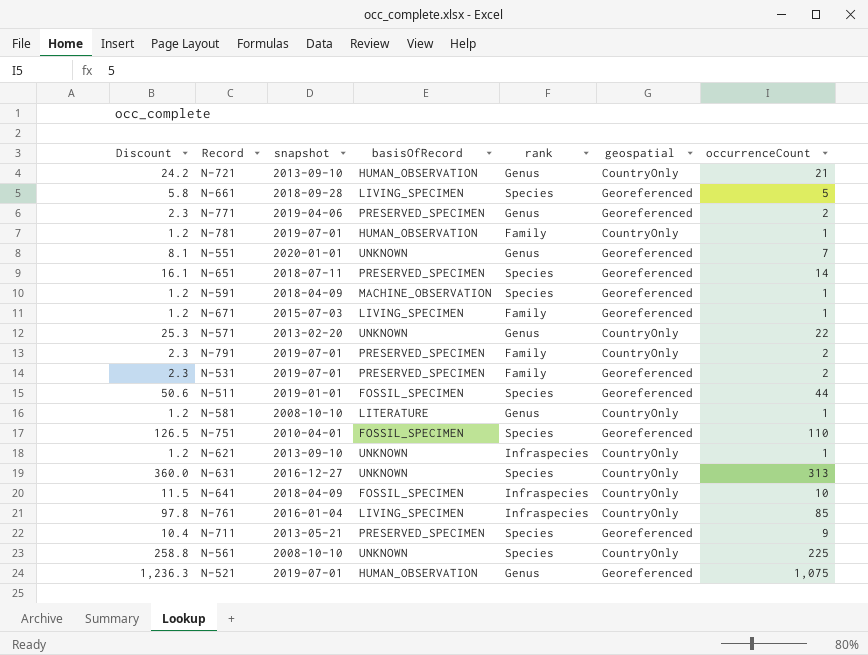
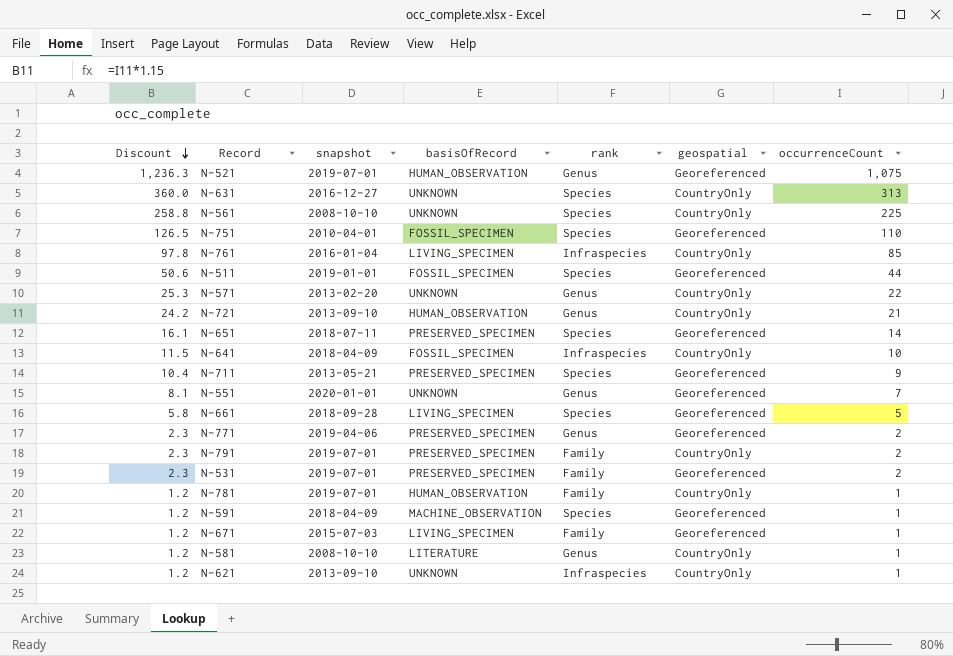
row order: none -> Discount descending

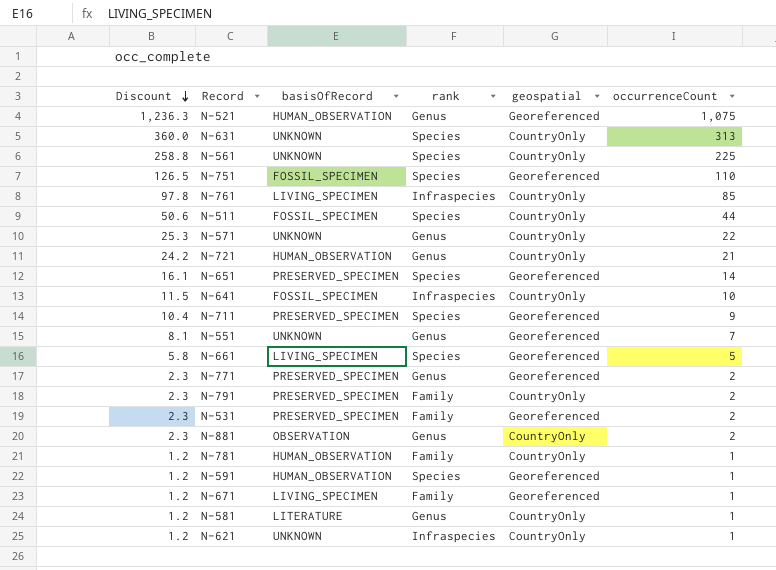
column snapshot | position: 3 -> none
N-511 | geospatial: Georeferenced -> CountryOnly
row N-881: none -> 2.3 | OBSERVATION | Genus | CountryOnly | 2
N-591 | basisOfRecord: MACHINE_OBSERVATION -> HUMAN_OBSERVATION

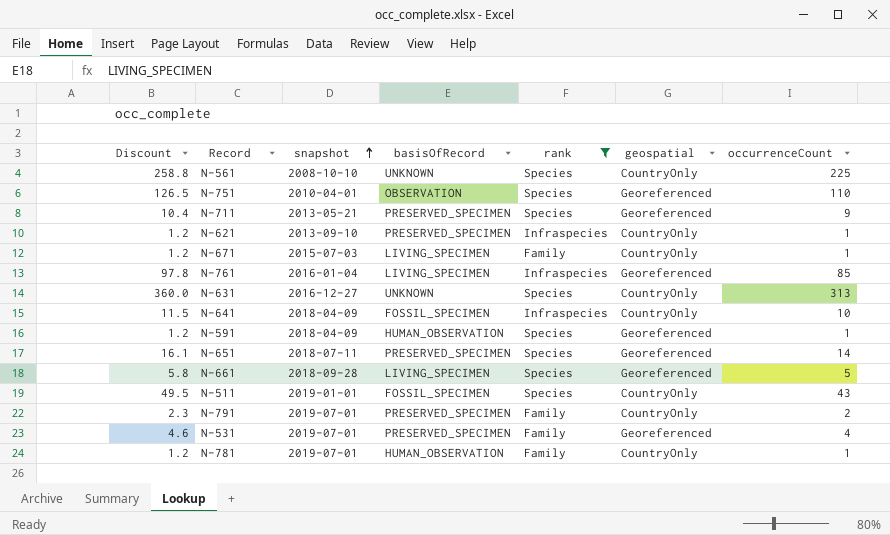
filter: none -> rank != Genus
row order: Discount descending -> snapshot ascending
column snapshot | position: none -> 3
N-751 | basisOfRecord: FOSSIL_SPECIMEN -> OBSERVATION
N-621 | basisOfRecord: UNKNOWN -> PRESERVED_SPECIMEN
N-671 | geospatial: Georeferenced -> CountryOnly
N-761 | geospatial: CountryOnly -> Georeferenced
N-511 | Discount: 50.6 -> 49.5
N-511 | occurrenceCount: 44 -> 43
N-531 | Discount: 2.3 -> 4.6
N-531 | occurrenceCount: 2 -> 4

